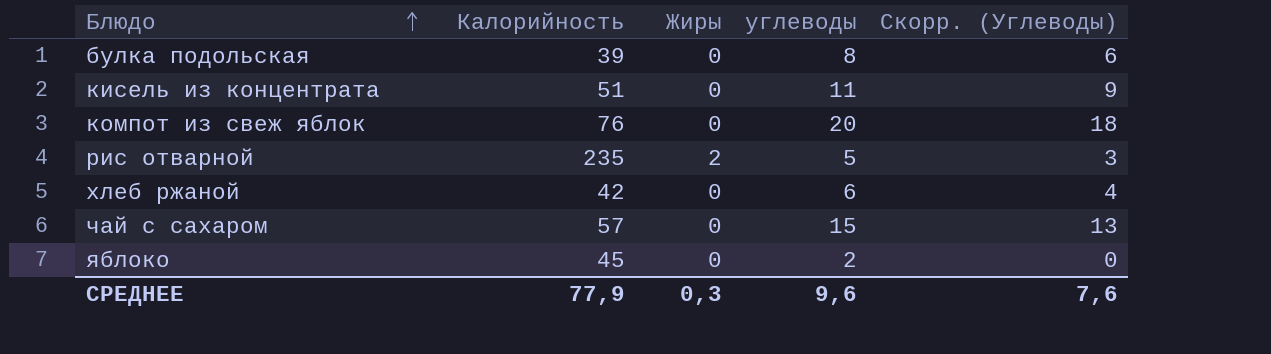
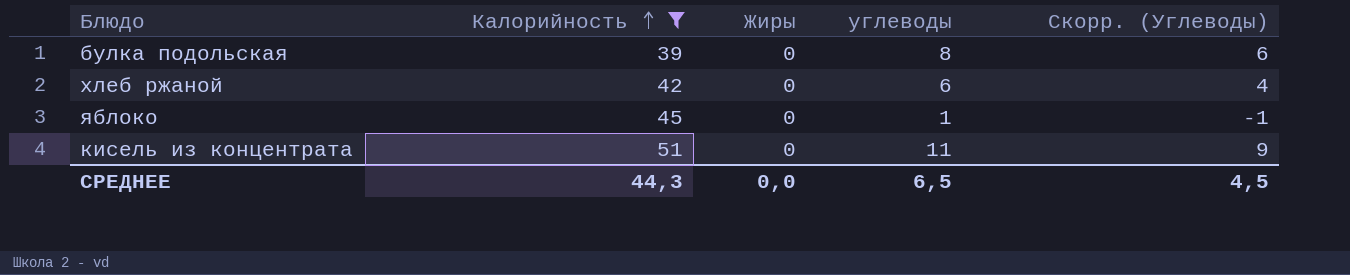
filter: none -> Калорийность <= 51
row order: Блюдо ascending -> Калорийность ascending
яблоко | углеводы: 2 -> 1
яблоко | Скорр. (Углеводы): 0 -> -1
СРЕДНЕЕ | Калорийность: 77,9 -> 44,3
СРЕДНЕЕ | Жиры: 0,3 -> 0,0
СРЕДНЕЕ | углеводы: 9,6 -> 6,5
СРЕДНЕЕ | Скорр. (Углеводы): 7,6 -> 4,5

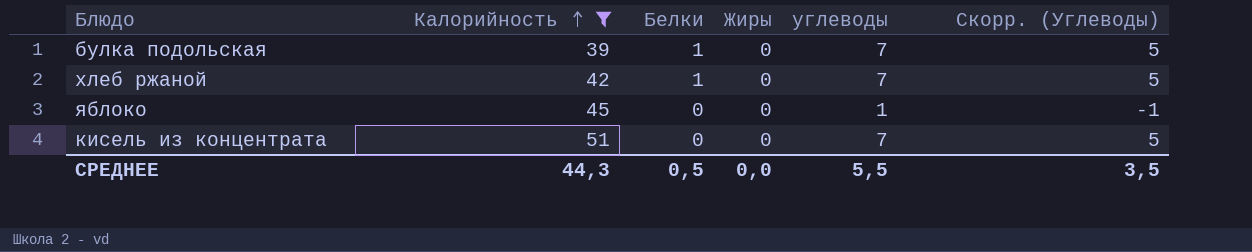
column Белки | position: none -> 3
булка подольская | углеводы: 8 -> 7
булка подольская | Скорр. (Углеводы): 6 -> 5
хлеб ржаной | углеводы: 6 -> 7
хлеб ржаной | Скорр. (Углеводы): 4 -> 5
кисель из концентрата | углеводы: 11 -> 7
кисель из концентрата | Скорр. (Углеводы): 9 -> 5
СРЕДНЕЕ | углеводы: 6,5 -> 5,5
СРЕДНЕЕ | Скорр. (Углеводы): 4,5 -> 3,5

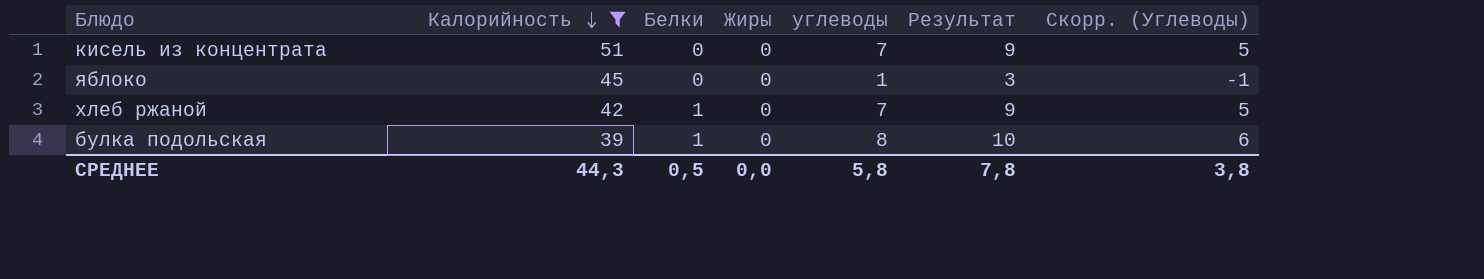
row order: Калорийность ascending -> Калорийность descending
column Результат | formula: none -> [углеводы] + 2
булка подольская | углеводы: 7 -> 8
булка подольская | Скорр. (Углеводы): 5 -> 6
СРЕДНЕЕ | углеводы: 5,5 -> 5,8
СРЕДНЕЕ | Скорр. (Углеводы): 3,5 -> 3,8

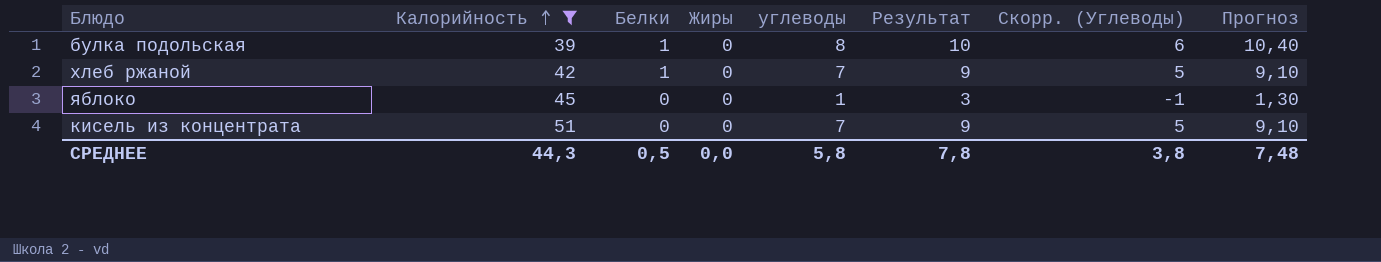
row order: Калорийность descending -> Калорийность ascending
column Прогноз | formula: none -> [углеводы] * 1,3

